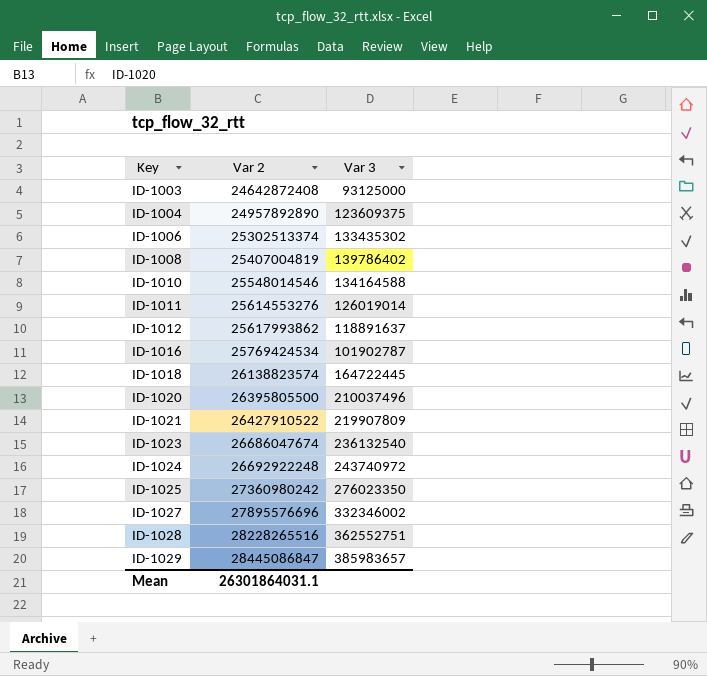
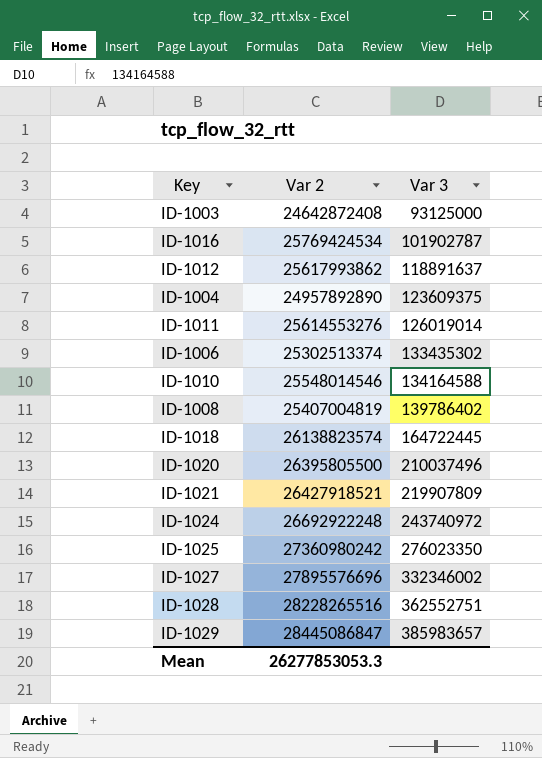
row order: Key ascending -> Var 3 ascending
row ID-1023: 26686047674 | 236132540 -> none
ID-1021 | Var 2: 26427910522 -> 26427918521
Mean | Var 2: 26301864031.1 -> 26277853053.3

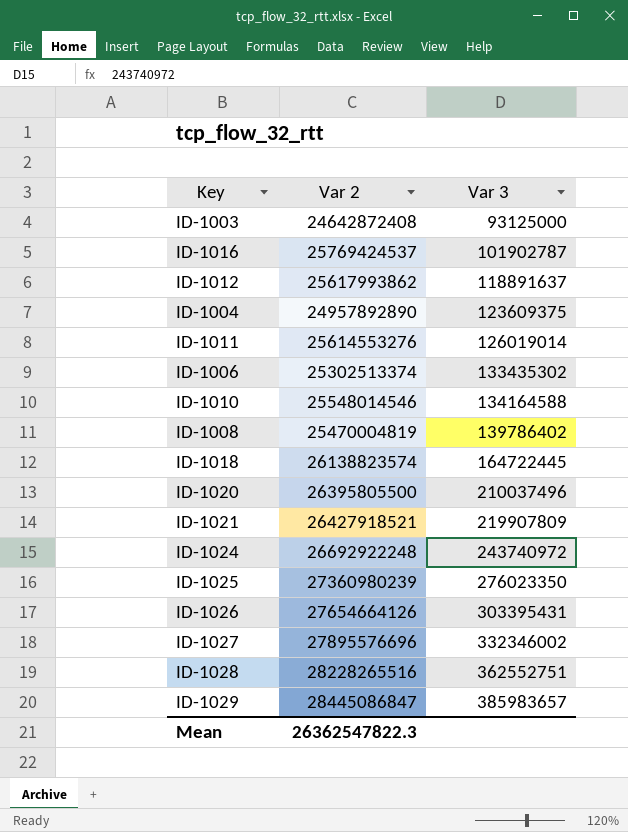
ID-1016 | Var 2: 25769424534 -> 25769424537
ID-1008 | Var 2: 25407004819 -> 25470004819
ID-1025 | Var 2: 27360980242 -> 27360980239
row ID-1026: none -> 27654664126 | 303395431
Mean | Var 2: 26277853053.3 -> 26362547822.3

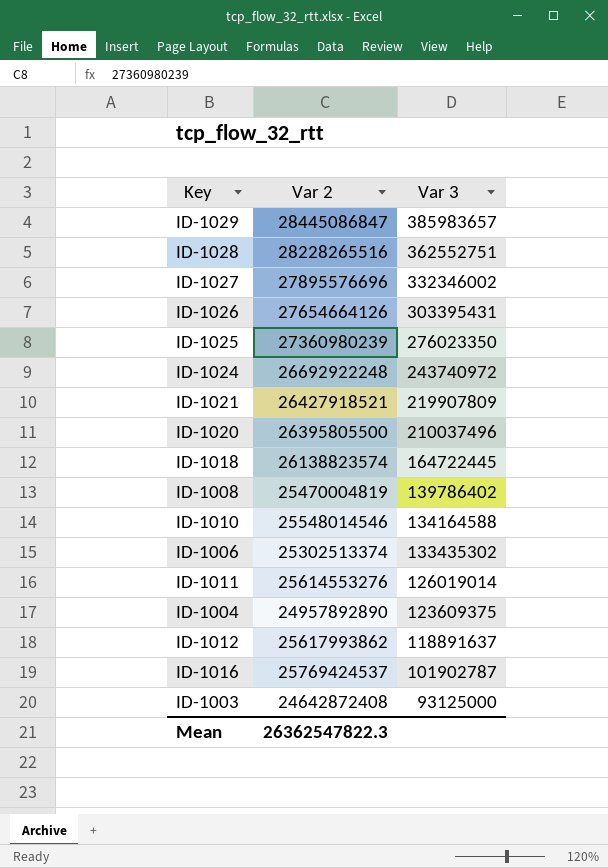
row order: Var 3 ascending -> Var 3 descending

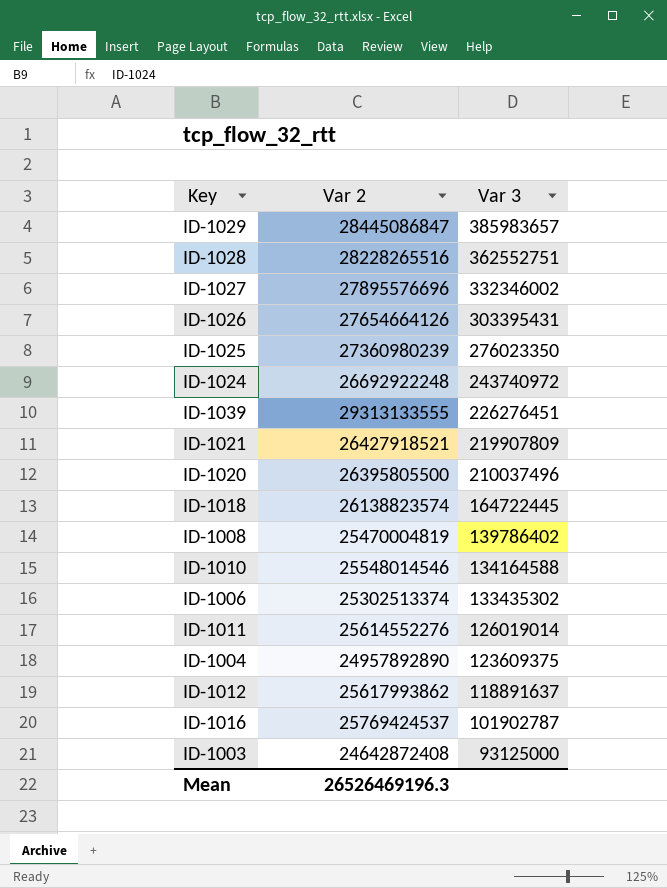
row ID-1039: none -> 29313133555 | 226276451
ID-1011 | Var 2: 25614553276 -> 25614552276
Mean | Var 2: 26362547822.3 -> 26526469196.3

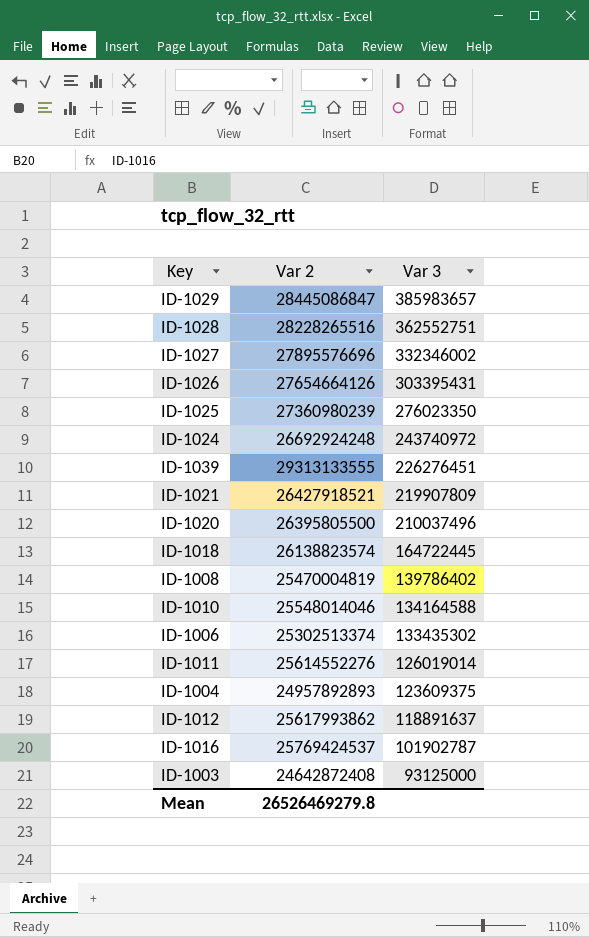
ID-1024 | Var 2: 26692922248 -> 26692924248
ID-1010 | Var 2: 25548014546 -> 25548014046
ID-1004 | Var 2: 24957892890 -> 24957892893
Mean | Var 2: 26526469196.3 -> 26526469279.8

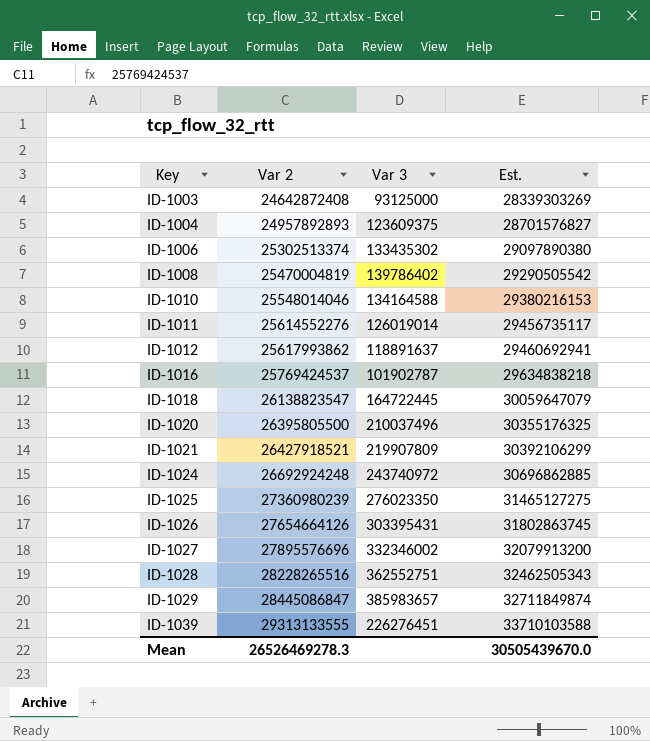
row order: Var 3 descending -> Key ascending
column Est. | formula: none -> [Var 2] * 1.15
ID-1018 | Var 2: 26138823574 -> 26138823547
Mean | Var 2: 26526469279.8 -> 26526469278.3

